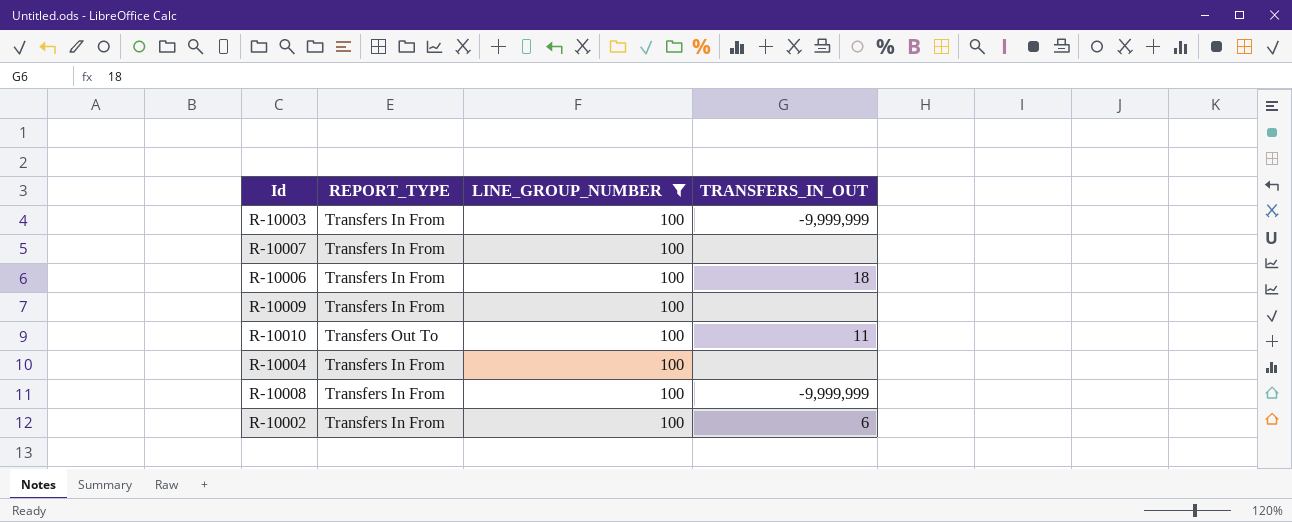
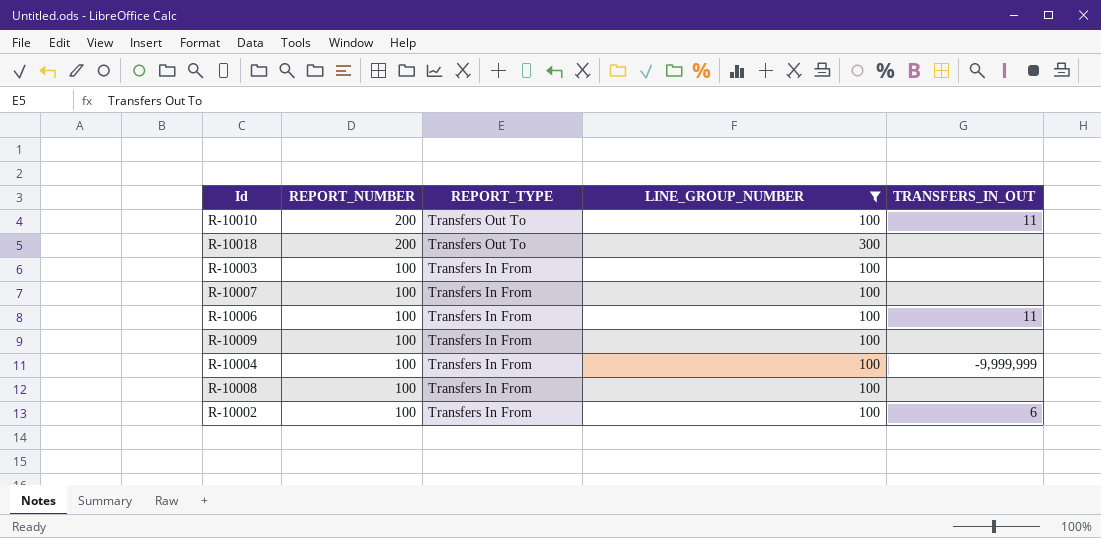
row order: none -> REPORT_NUMBER descending
column REPORT_NUMBER | position: none -> 2
row R-10018: none -> 200 | Transfers Out To | 300 | none
R-10003 | TRANSFERS_IN_OUT: -9,999,999 -> none
R-10006 | TRANSFERS_IN_OUT: 18 -> 11
R-10004 | TRANSFERS_IN_OUT: none -> -9,999,999
R-10008 | TRANSFERS_IN_OUT: -9,999,999 -> none

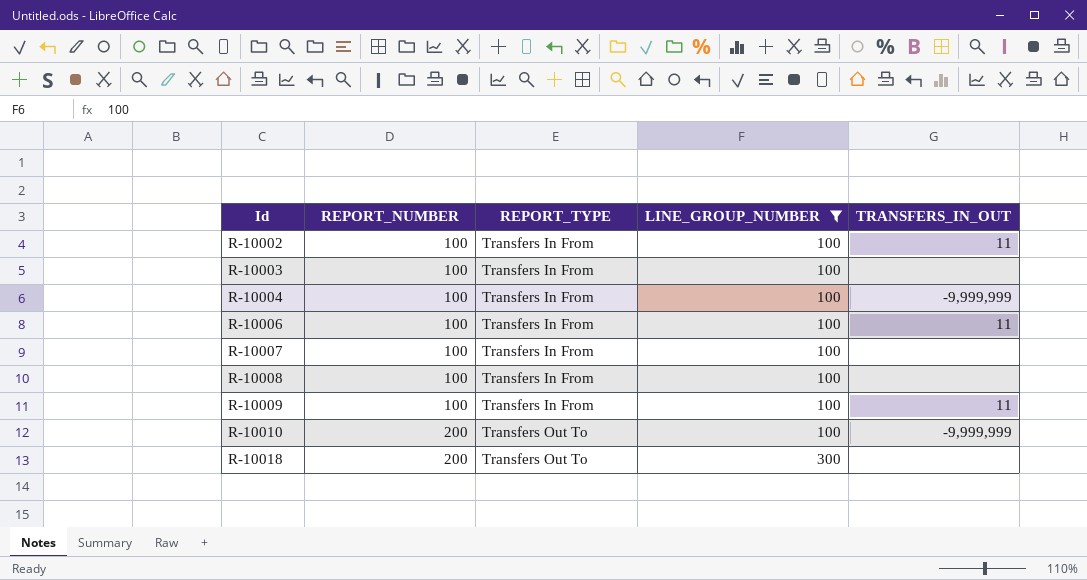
row order: REPORT_NUMBER descending -> Id ascending
R-10002 | TRANSFERS_IN_OUT: 6 -> 11
R-10009 | TRANSFERS_IN_OUT: none -> 11
R-10010 | TRANSFERS_IN_OUT: 11 -> -9,999,999

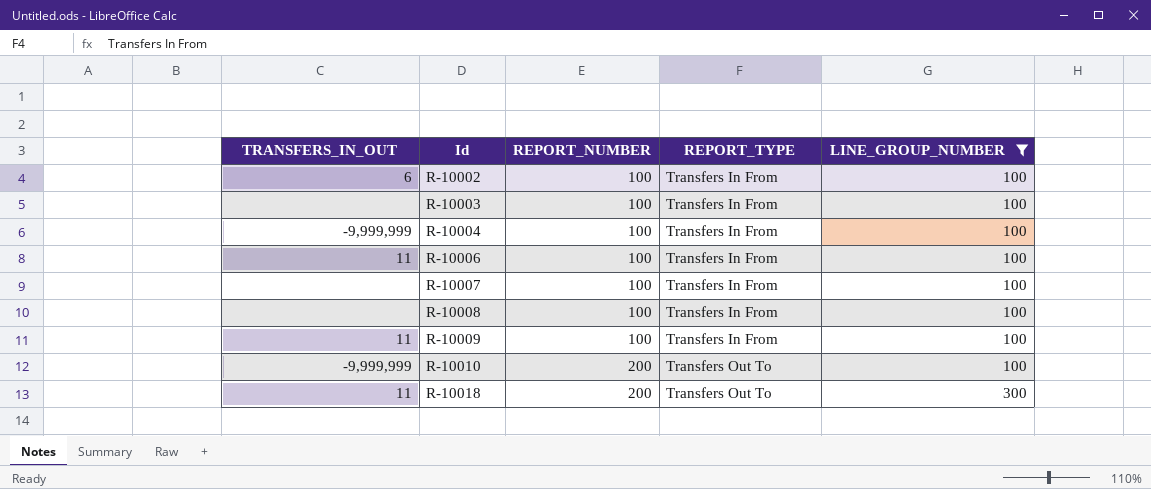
column TRANSFERS_IN_OUT | position: 5 -> 1
R-10002 | TRANSFERS_IN_OUT: 11 -> 6
R-10018 | TRANSFERS_IN_OUT: none -> 11

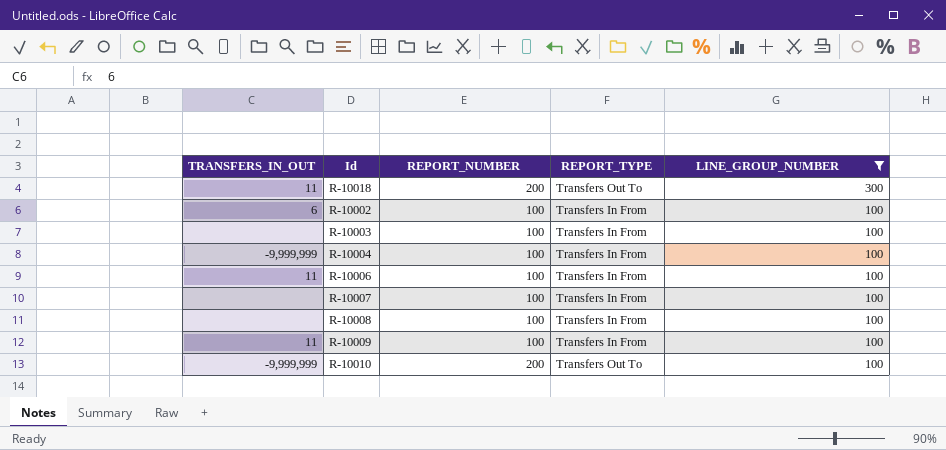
row order: Id ascending -> LINE_GROUP_NUMBER descending

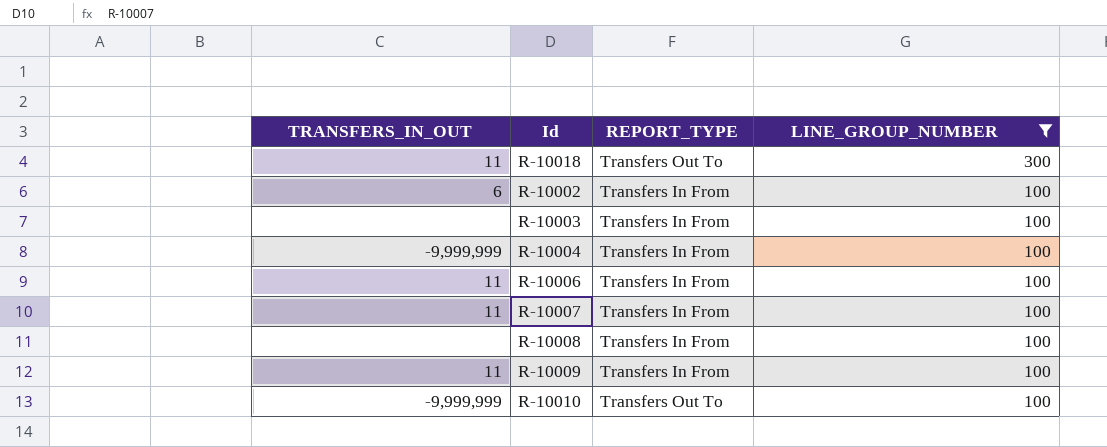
column REPORT_NUMBER | position: 3 -> none
R-10007 | TRANSFERS_IN_OUT: none -> 11

